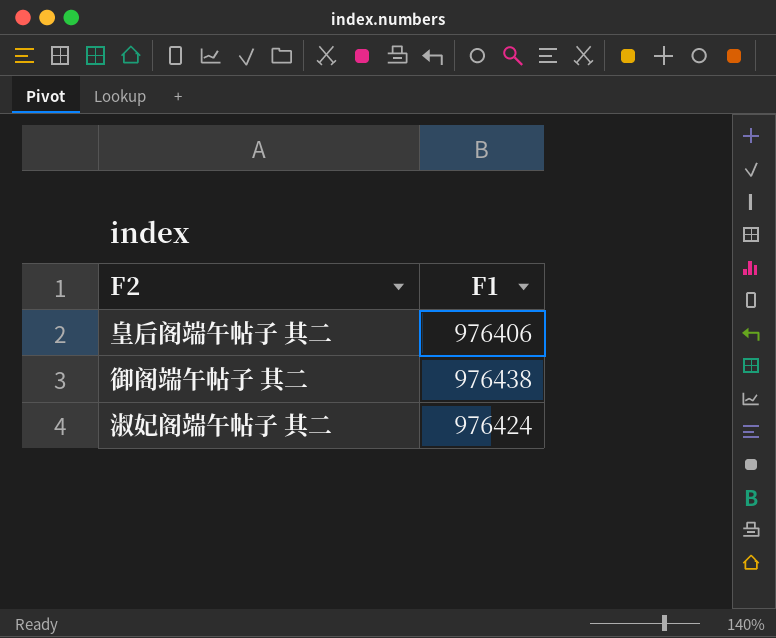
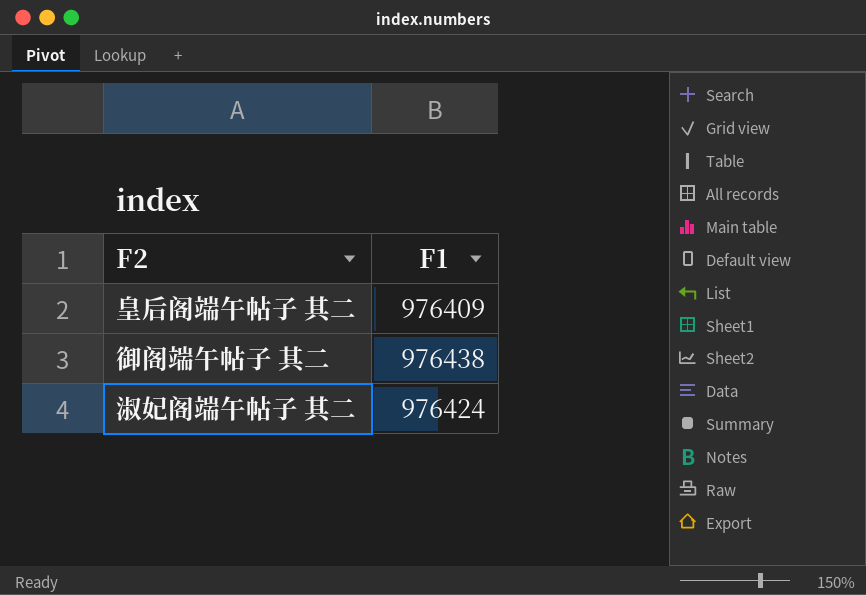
皇后阁端午帖子 其二 | F1: 976406 -> 976409

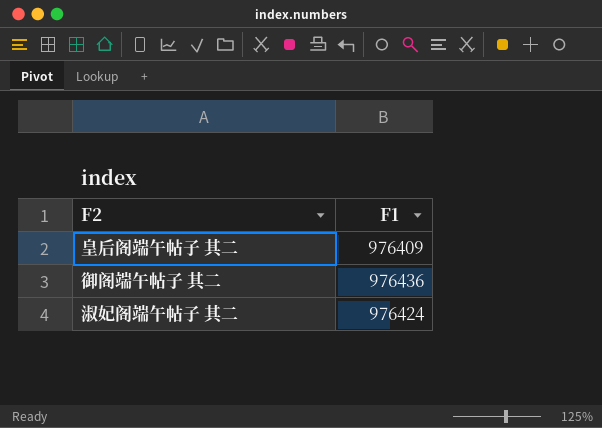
御阁端午帖子 其二 | F1: 976438 -> 976436

